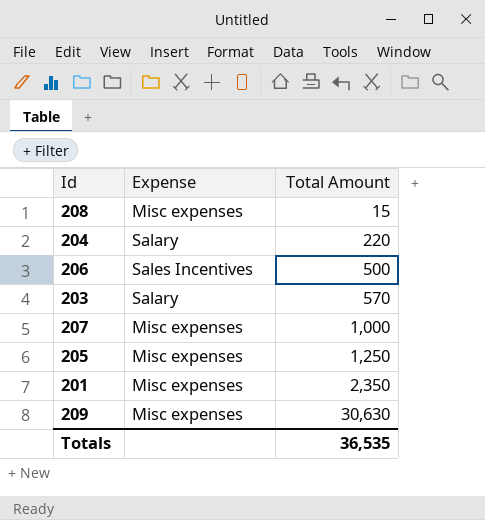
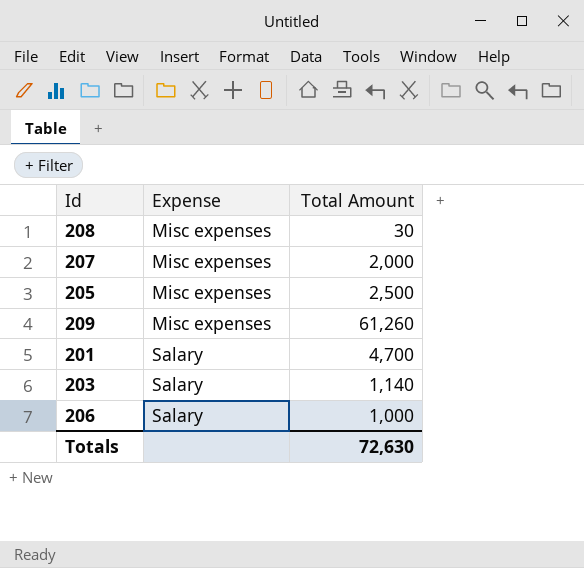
row order: Total Amount ascending -> Expense ascending
row 204: Salary | 220 -> none
208 | Total Amount: 15 -> 30
207 | Total Amount: 1,000 -> 2,000
205 | Total Amount: 1,250 -> 2,500
209 | Total Amount: 30,630 -> 61,260
201 | Expense: Misc expenses -> Salary
201 | Total Amount: 2,350 -> 4,700
203 | Total Amount: 570 -> 1,140
206 | Expense: Sales Incentives -> Salary
206 | Total Amount: 500 -> 1,000
Totals | Total Amount: 36,535 -> 72,630

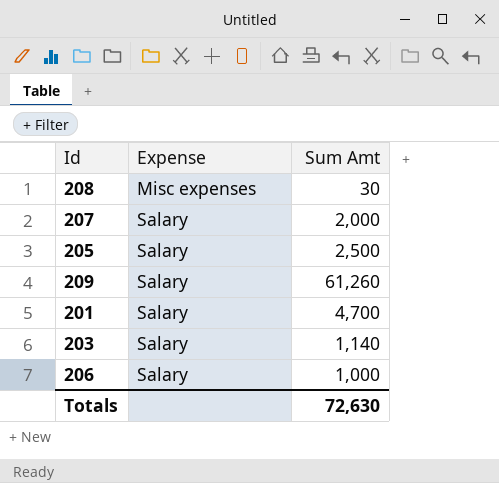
column name: Total Amount -> Sum Amt
207 | Expense: Misc expenses -> Salary
205 | Expense: Misc expenses -> Salary
209 | Expense: Misc expenses -> Salary

